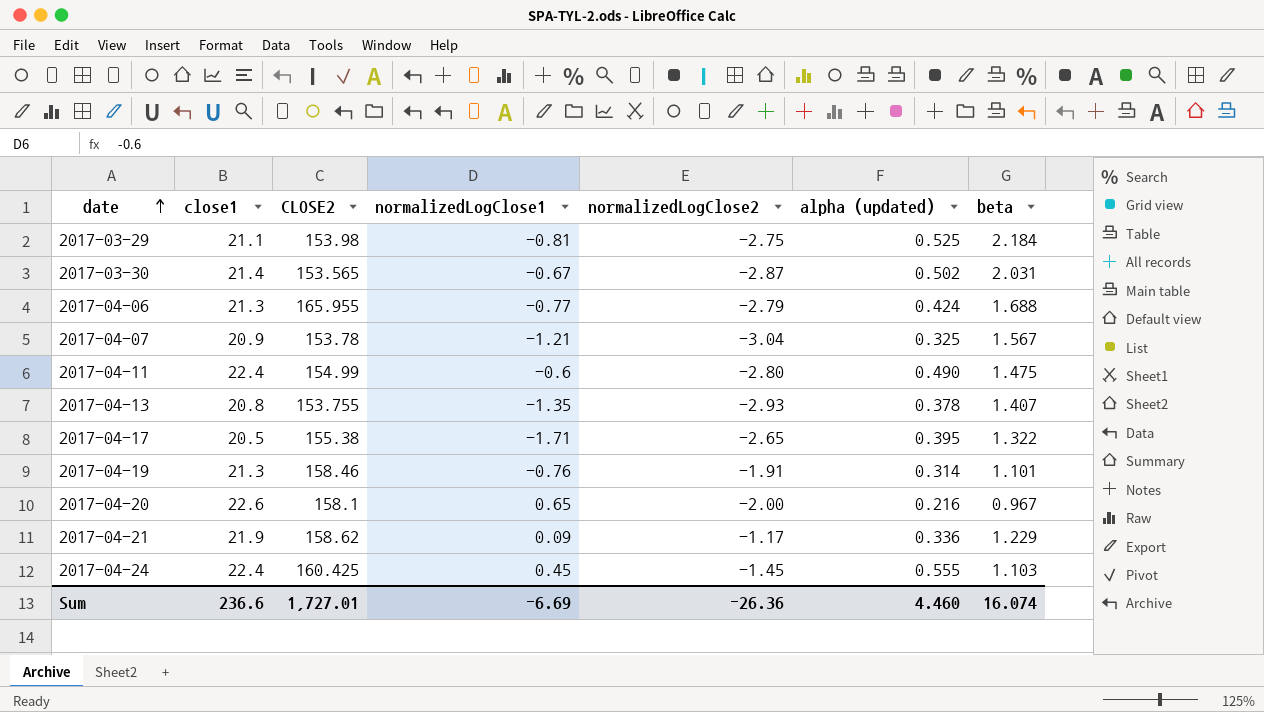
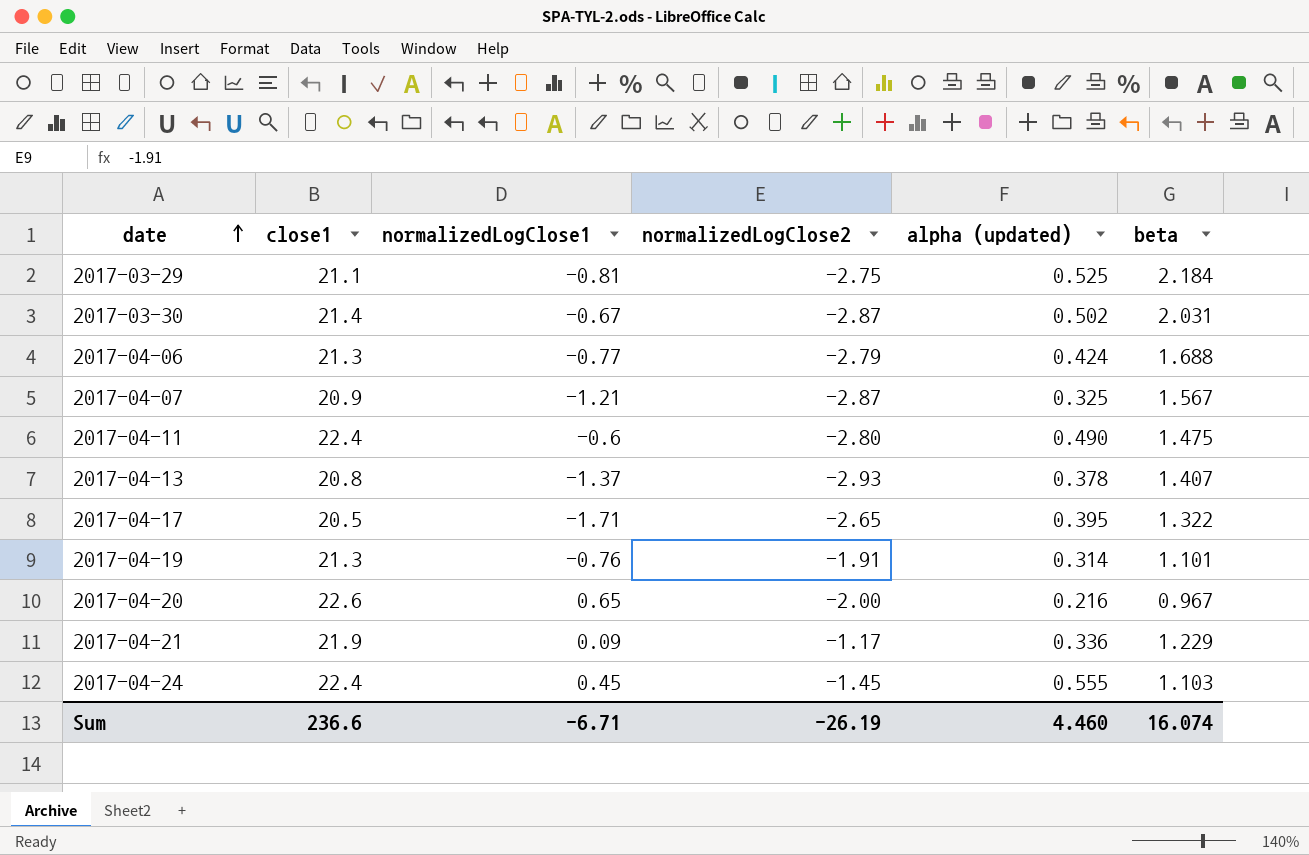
column CLOSE2 | position: 3 -> none
2017-04-07 | normalizedLogClose2: -3.04 -> -2.87
2017-04-13 | normalizedLogClose1: -1.35 -> -1.37
Sum | normalizedLogClose1: -6.69 -> -6.71
Sum | normalizedLogClose2: -26.36 -> -26.19

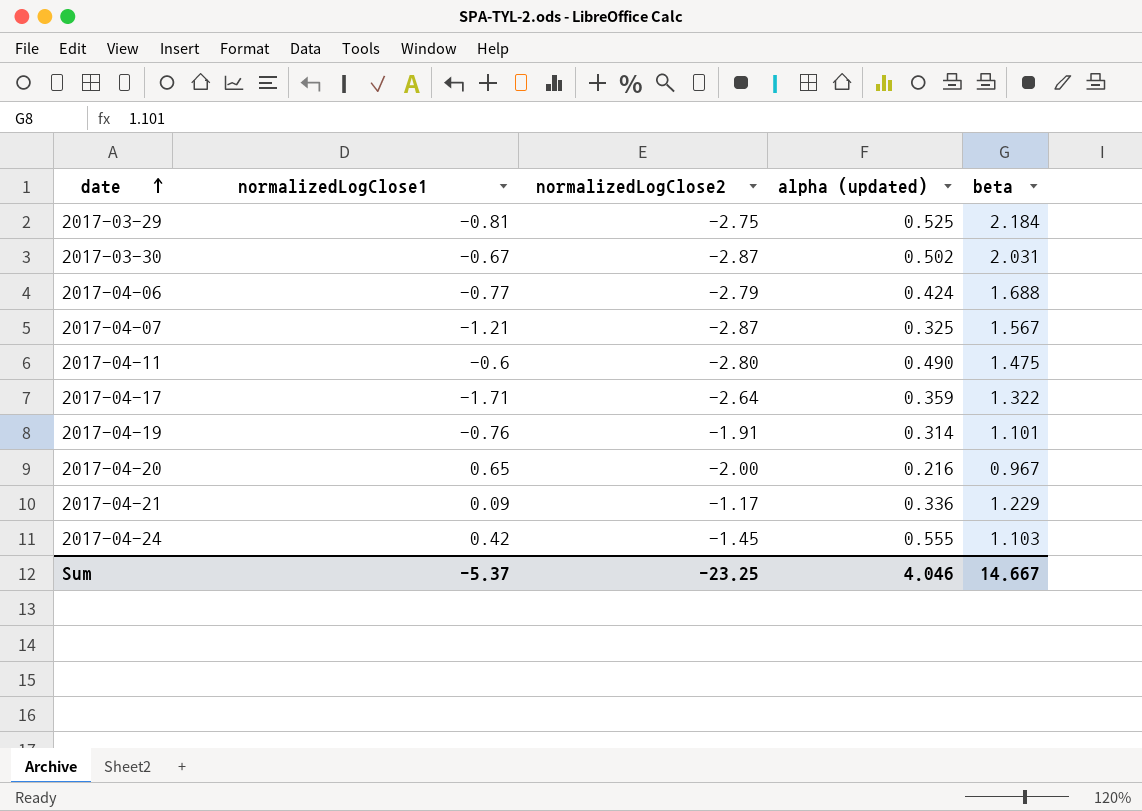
column close1 | position: 2 -> none
row 2017-04-13: 20.8 | -1.37 | -2.93 | 0.378 | 1.407 -> none
2017-04-17 | normalizedLogClose2: -2.65 -> -2.64
2017-04-17 | alpha (updated): 0.395 -> 0.359
2017-04-24 | normalizedLogClose1: 0.45 -> 0.42
Sum | normalizedLogClose1: -6.71 -> -5.37
Sum | normalizedLogClose2: -26.19 -> -23.25
Sum | alpha (updated): 4.460 -> 4.046
Sum | beta: 16.074 -> 14.667

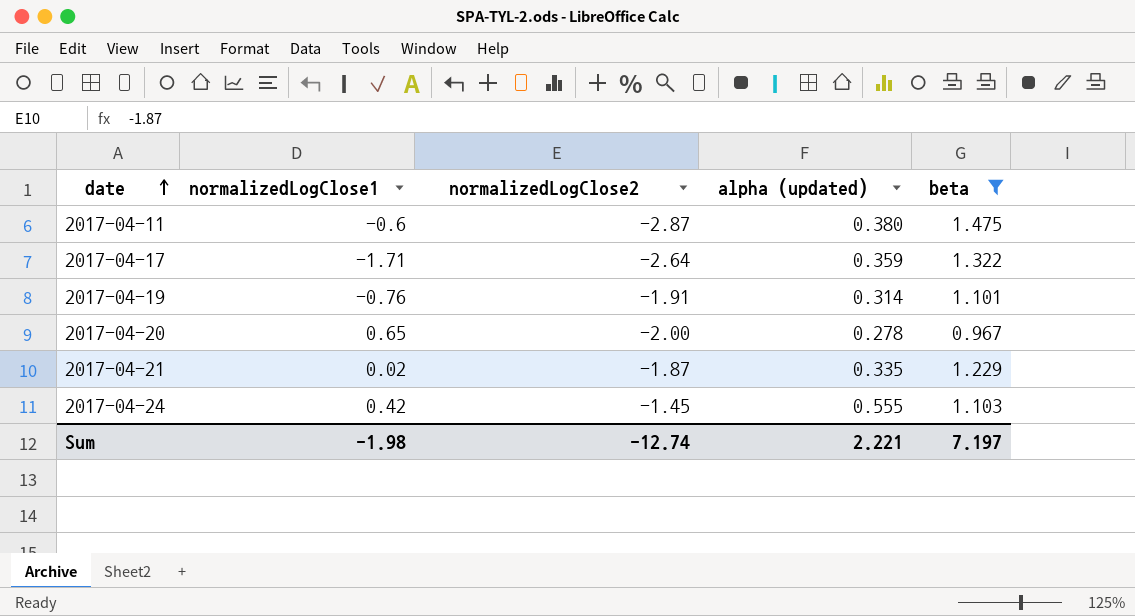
filter: none -> beta <= 1.475
2017-04-11 | normalizedLogClose2: -2.80 -> -2.87
2017-04-11 | alpha (updated): 0.490 -> 0.380
2017-04-20 | alpha (updated): 0.216 -> 0.278
2017-04-21 | normalizedLogClose1: 0.09 -> 0.02
2017-04-21 | normalizedLogClose2: -1.17 -> -1.87
2017-04-21 | alpha (updated): 0.336 -> 0.335
Sum | normalizedLogClose1: -5.37 -> -1.98
Sum | normalizedLogClose2: -23.25 -> -12.74
Sum | alpha (updated): 4.046 -> 2.221
Sum | beta: 14.667 -> 7.197

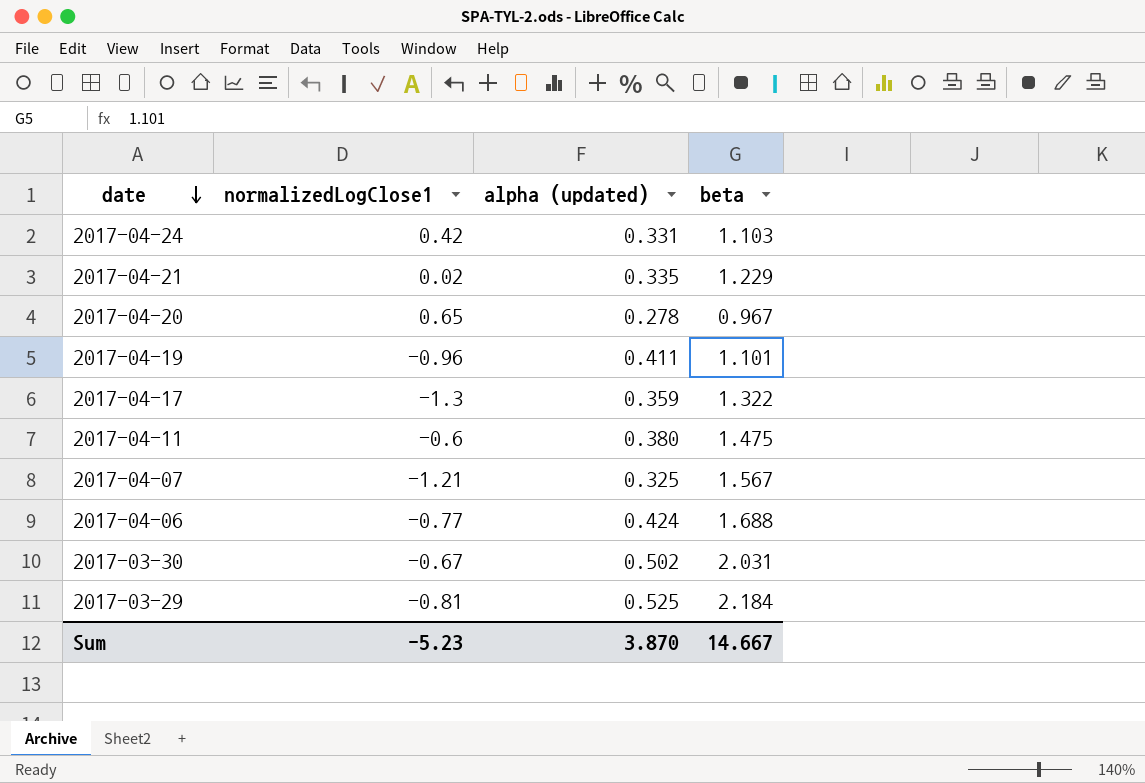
filter: beta <= 1.475 -> none
row order: date ascending -> date descending
column normalizedLogClose2 | position: 3 -> none
2017-04-24 | alpha (updated): 0.555 -> 0.331
2017-04-19 | normalizedLogClose1: -0.76 -> -0.96
2017-04-19 | alpha (updated): 0.314 -> 0.411
2017-04-17 | normalizedLogClose1: -1.71 -> -1.3
Sum | normalizedLogClose1: -1.98 -> -5.23
Sum | alpha (updated): 2.221 -> 3.870
Sum | beta: 7.197 -> 14.667

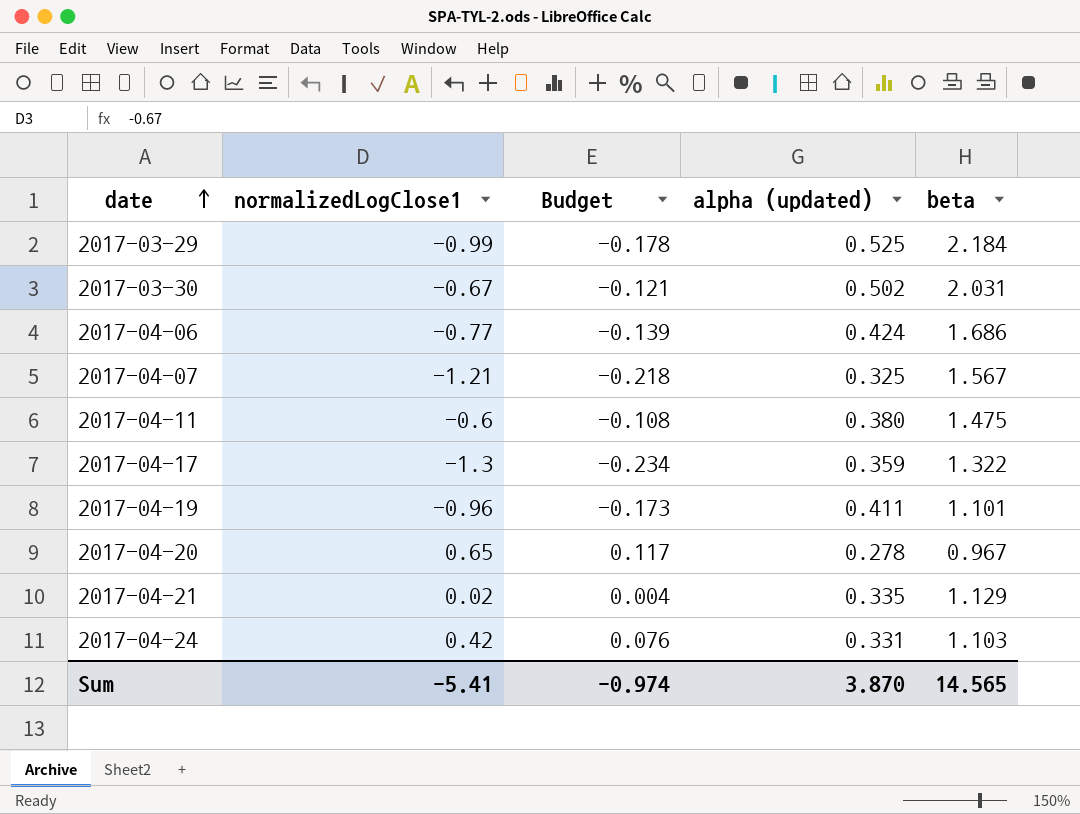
row order: date descending -> date ascending
column Budget | formula: none -> [normalizedLogClose1] * 0.18
2017-03-29 | normalizedLogClose1: -0.81 -> -0.99
2017-04-06 | beta: 1.688 -> 1.686
2017-04-21 | beta: 1.229 -> 1.129
Sum | normalizedLogClose1: -5.23 -> -5.41
Sum | beta: 14.667 -> 14.565

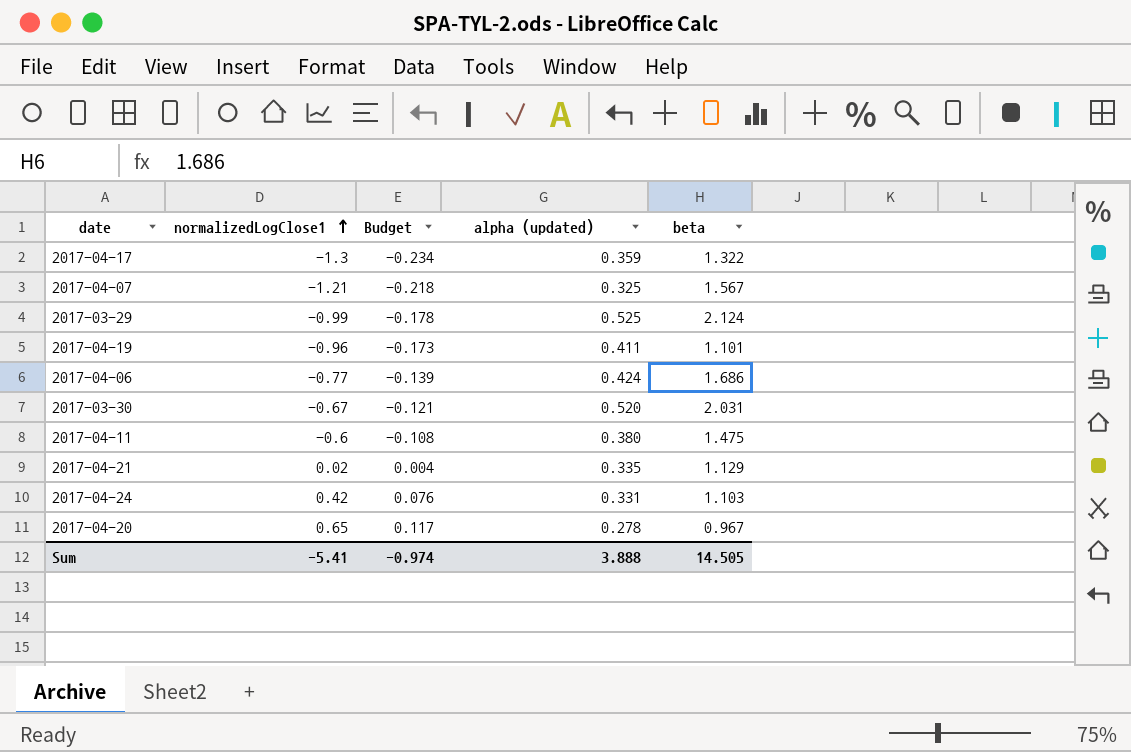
row order: date ascending -> normalizedLogClose1 ascending
2017-03-29 | beta: 2.184 -> 2.124
2017-03-30 | alpha (updated): 0.502 -> 0.520
Sum | alpha (updated): 3.870 -> 3.888
Sum | beta: 14.565 -> 14.505

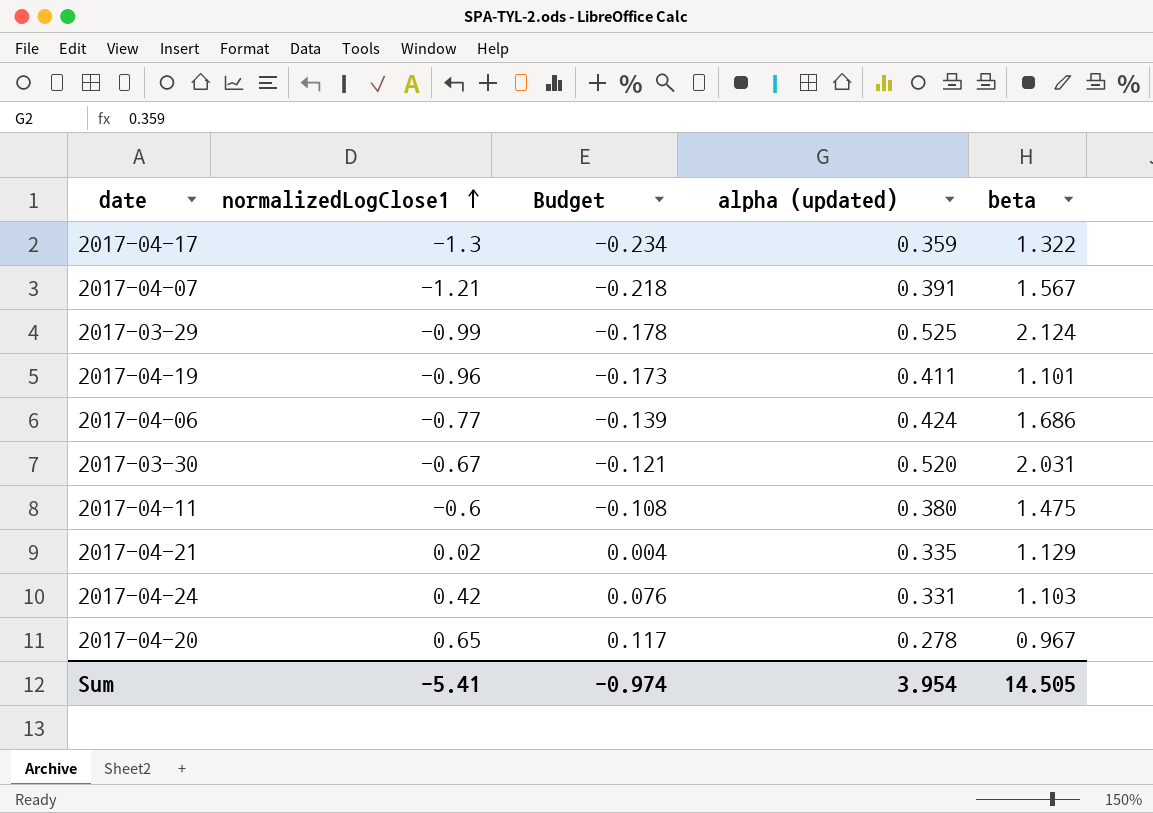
2017-04-07 | alpha (updated): 0.325 -> 0.391
Sum | alpha (updated): 3.888 -> 3.954

